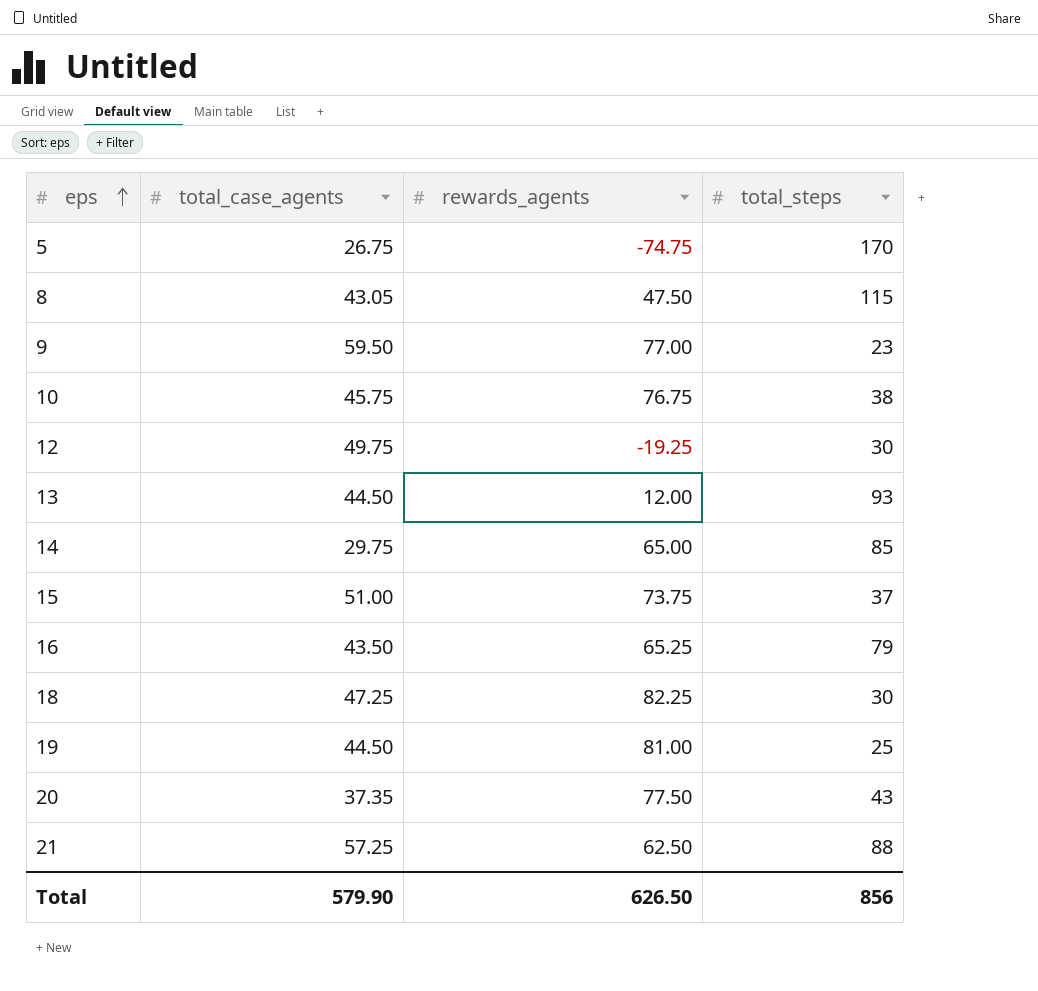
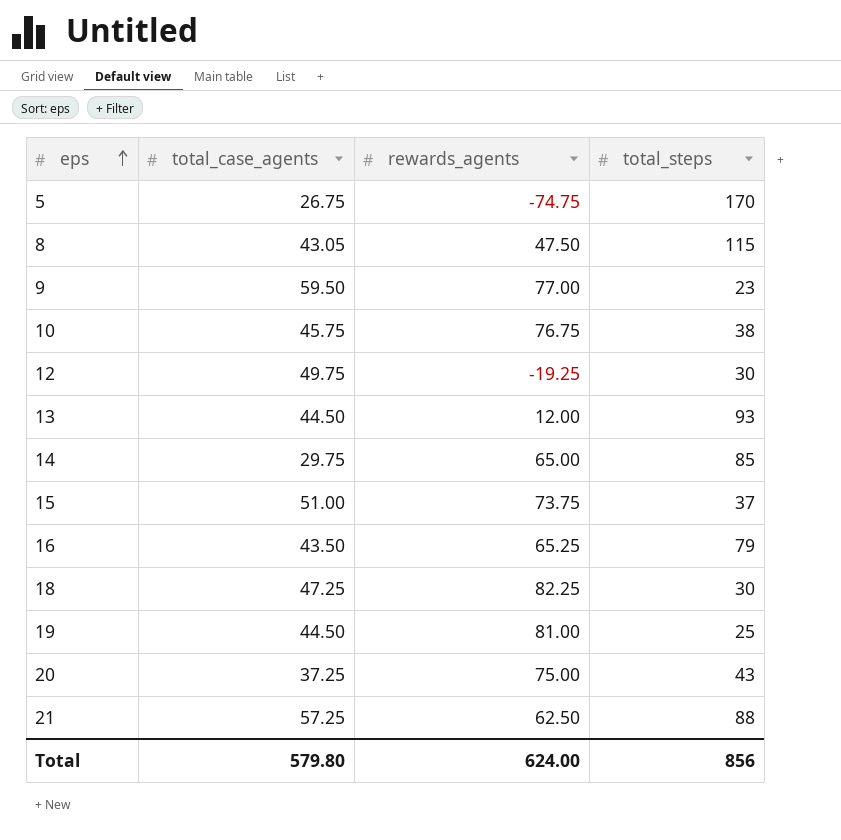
20 | total_case_agents: 37.35 -> 37.25
20 | rewards_agents: 77.50 -> 75.00
Total | total_case_agents: 579.90 -> 579.80
Total | rewards_agents: 626.50 -> 624.00

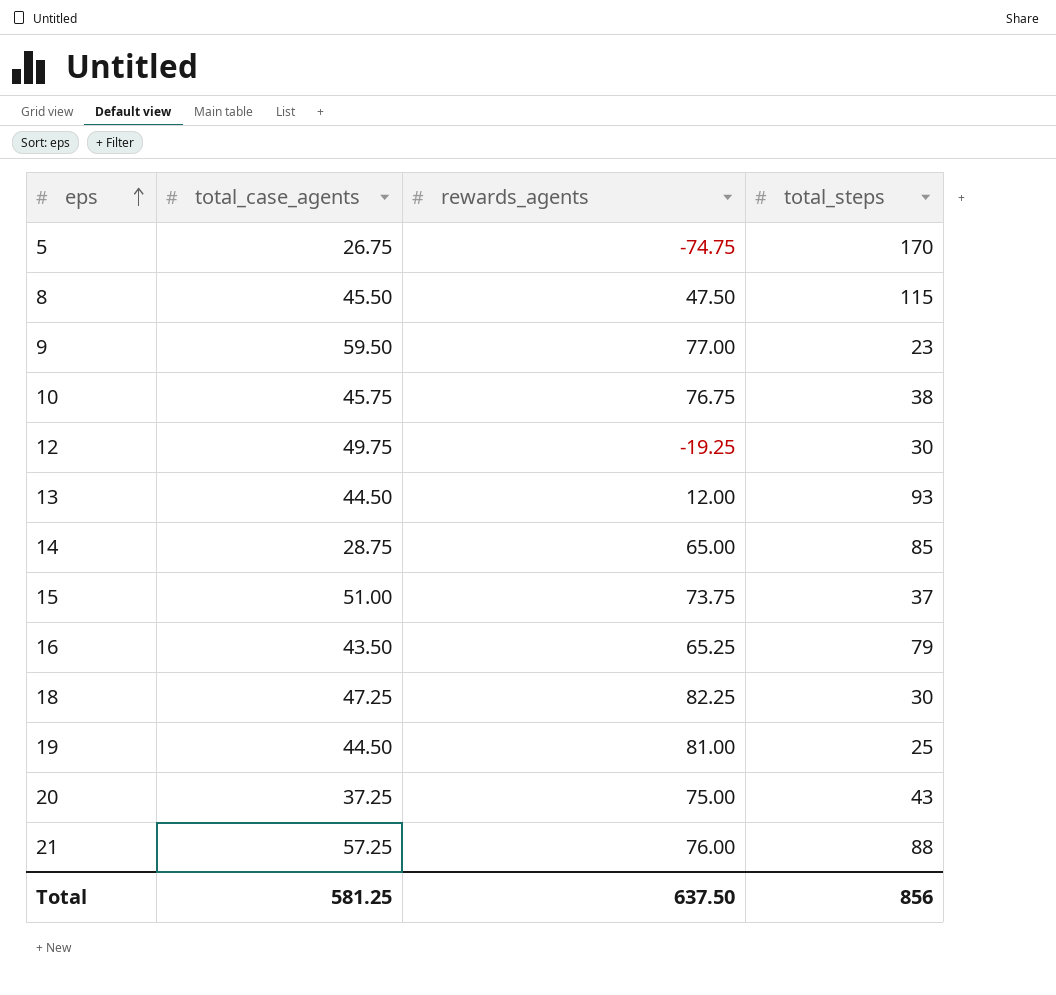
8 | total_case_agents: 43.05 -> 45.50
14 | total_case_agents: 29.75 -> 28.75
21 | rewards_agents: 62.50 -> 76.00
Total | total_case_agents: 579.80 -> 581.25
Total | rewards_agents: 624.00 -> 637.50

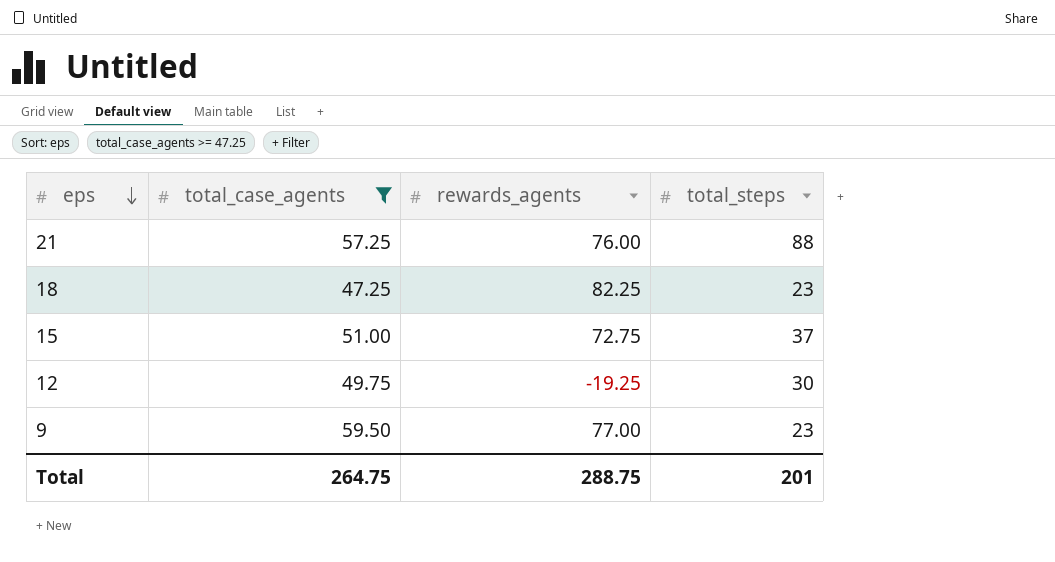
filter: none -> total_case_agents >= 47.25
row order: eps ascending -> eps descending
18 | total_steps: 30 -> 23
15 | rewards_agents: 73.75 -> 72.75
Total | total_case_agents: 581.25 -> 264.75
Total | rewards_agents: 637.50 -> 288.75
Total | total_steps: 856 -> 201

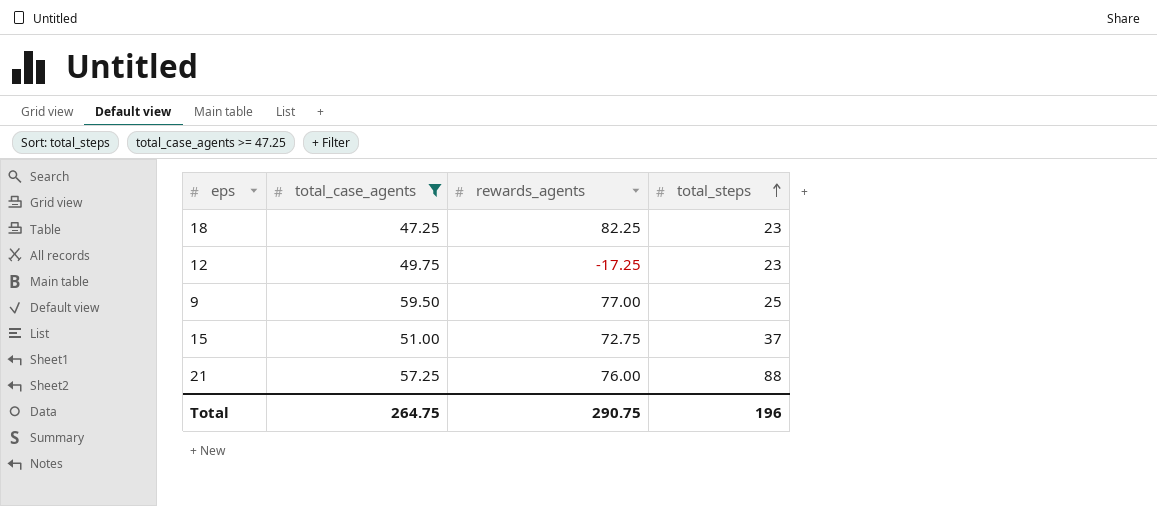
row order: eps descending -> total_steps ascending
12 | rewards_agents: -19.25 -> -17.25
12 | total_steps: 30 -> 23
9 | total_steps: 23 -> 25
Total | rewards_agents: 288.75 -> 290.75
Total | total_steps: 201 -> 196

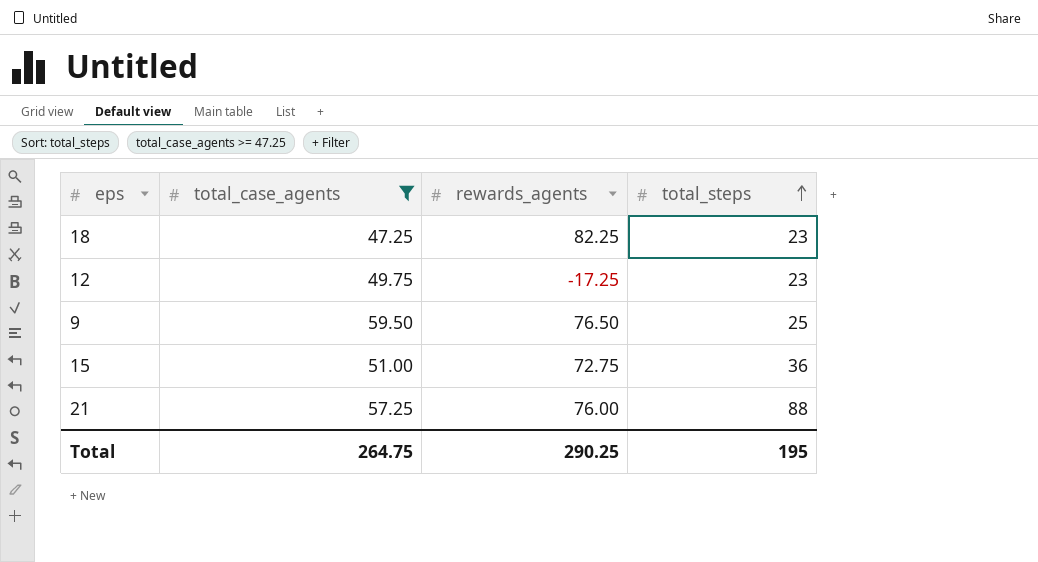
9 | rewards_agents: 77.00 -> 76.50
15 | total_steps: 37 -> 36
Total | rewards_agents: 290.75 -> 290.25
Total | total_steps: 196 -> 195

